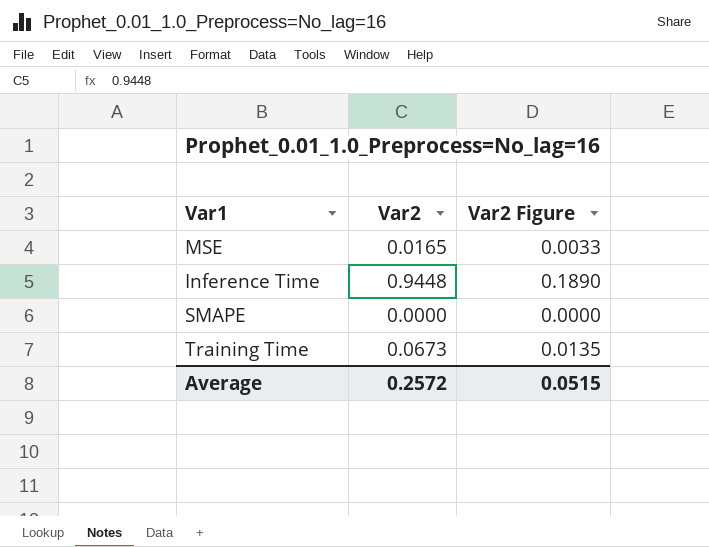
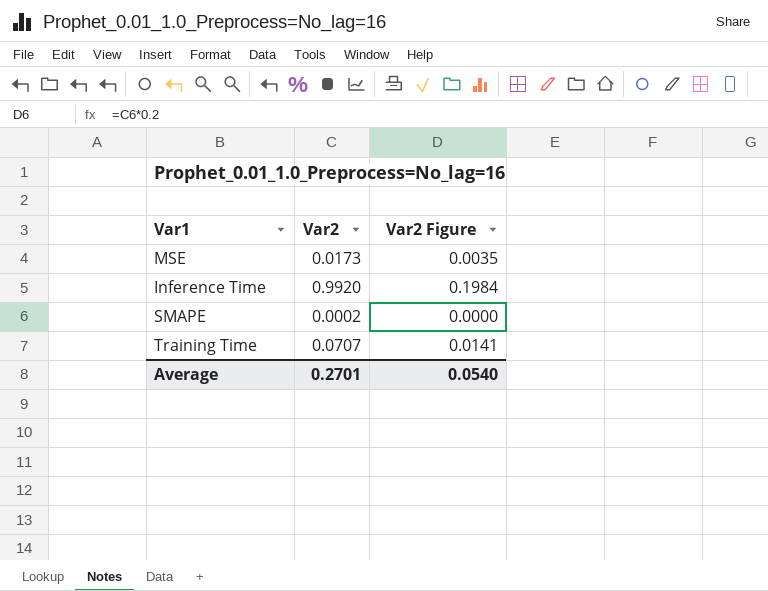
MSE | Var2: 0.0165 -> 0.0173
MSE | Var2 Figure: 0.0033 -> 0.0035
Inference Time | Var2: 0.9448 -> 0.9920
Inference Time | Var2 Figure: 0.1890 -> 0.1984
SMAPE | Var2: 0.0000 -> 0.0002
Training Time | Var2: 0.0673 -> 0.0707
Training Time | Var2 Figure: 0.0135 -> 0.0141
Average | Var2: 0.2572 -> 0.2701
Average | Var2 Figure: 0.0515 -> 0.0540

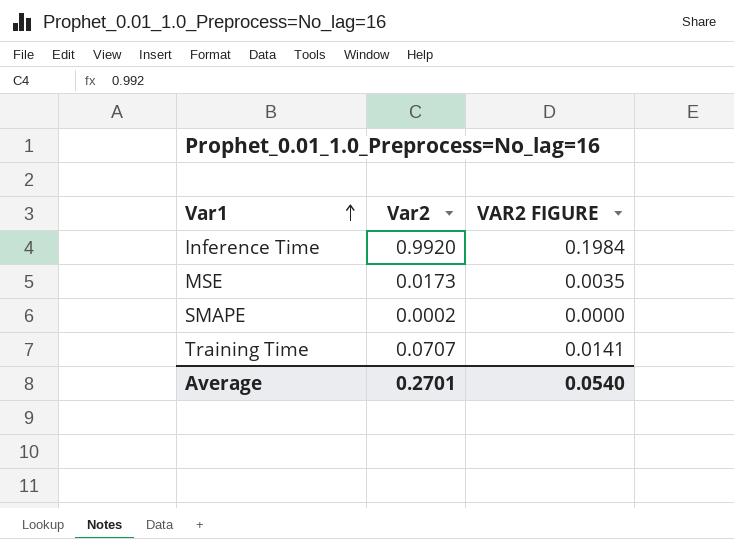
row order: none -> Var1 ascending
column name: Var2 Figure -> VAR2 FIGURE

